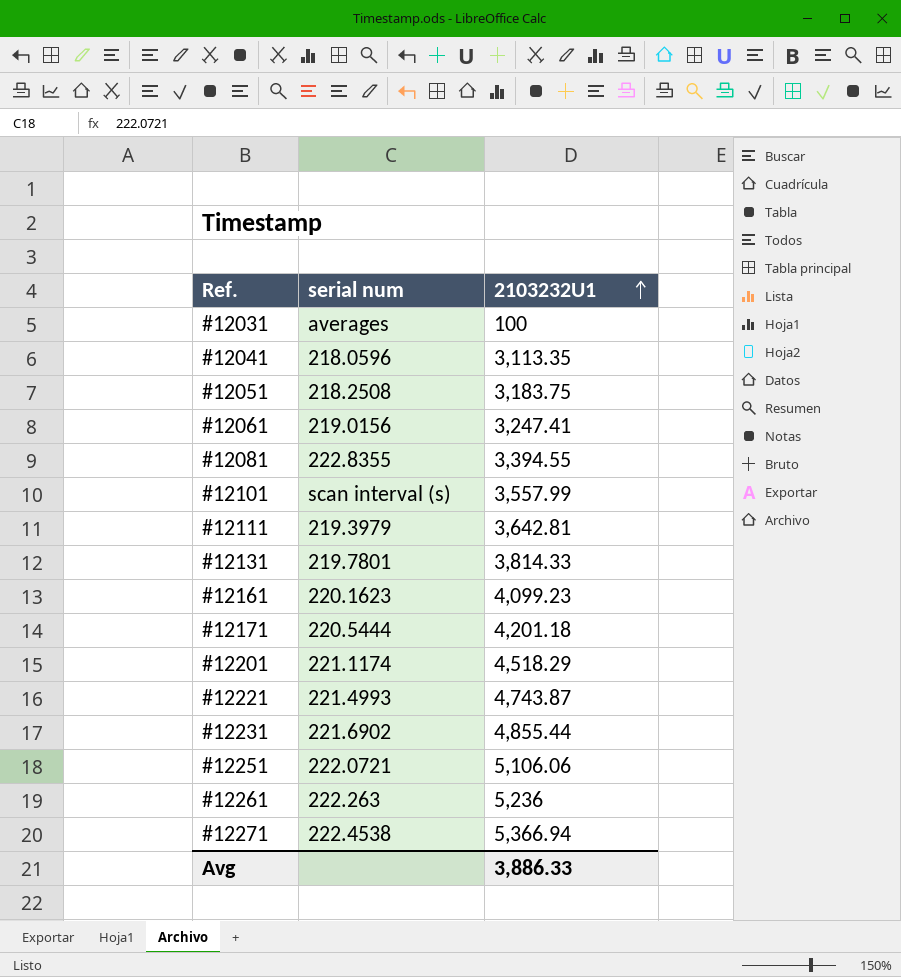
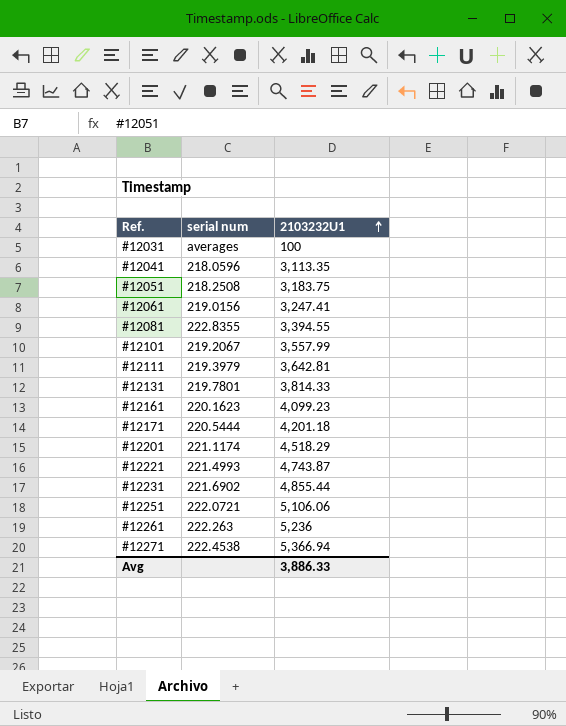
#12101 | serial num: scan interval (s) -> 219.2067

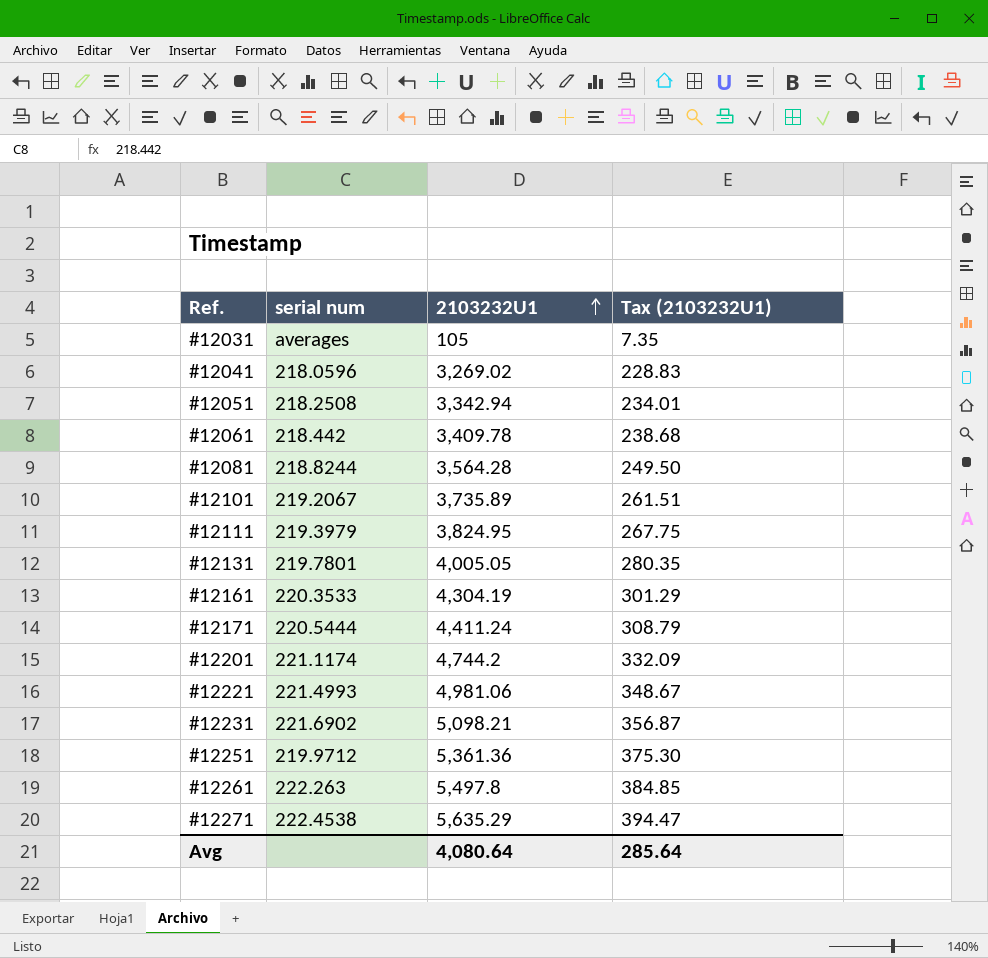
column Tax (2103232U1) | formula: none -> [2103232U1] * 0.07
#12031 | 2103232U1: 100 -> 105
#12041 | 2103232U1: 3,113.35 -> 3,269.02
#12051 | 2103232U1: 3,183.75 -> 3,342.94
#12061 | serial num: 219.0156 -> 218.442
#12061 | 2103232U1: 3,247.41 -> 3,409.78
#12081 | serial num: 222.8355 -> 218.8244
#12081 | 2103232U1: 3,394.55 -> 3,564.28
#12101 | 2103232U1: 3,557.99 -> 3,735.89
#12111 | 2103232U1: 3,642.81 -> 3,824.95
#12131 | 2103232U1: 3,814.33 -> 4,005.05
#12161 | serial num: 220.1623 -> 220.3533
#12161 | 2103232U1: 4,099.23 -> 4,304.19
#12171 | 2103232U1: 4,201.18 -> 4,411.24
#12201 | 2103232U1: 4,518.29 -> 4,744.2
#12221 | 2103232U1: 4,743.87 -> 4,981.06
#12231 | 2103232U1: 4,855.44 -> 5,098.21
#12251 | serial num: 222.0721 -> 219.9712
#12251 | 2103232U1: 5,106.06 -> 5,361.36
#12261 | 2103232U1: 5,236 -> 5,497.8
#12271 | 2103232U1: 5,366.94 -> 5,635.29
Avg | 2103232U1: 3,886.33 -> 4,080.64

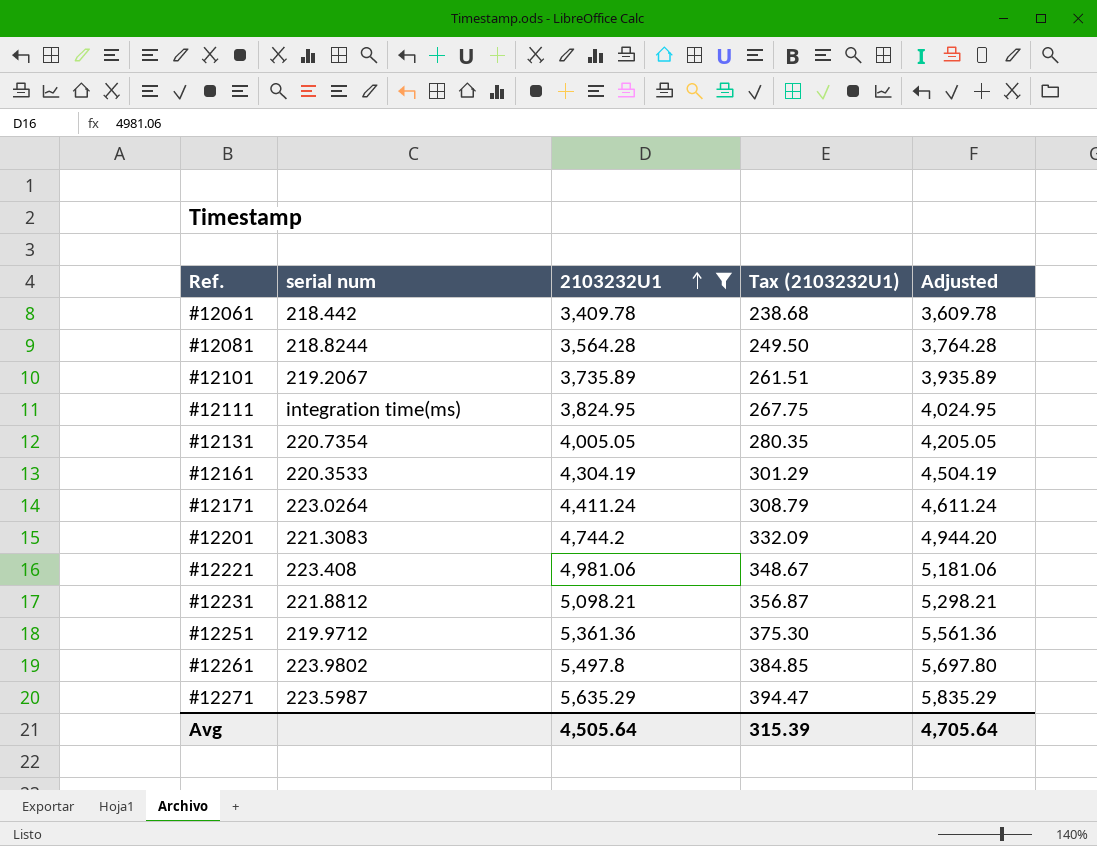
filter: none -> 2103232U1 >= 3,409.78
column Adjusted | formula: none -> [2103232U1] + 200
#12111 | serial num: 219.3979 -> integration time(ms)
#12131 | serial num: 219.7801 -> 220.7354
#12171 | serial num: 220.5444 -> 223.0264
#12201 | serial num: 221.1174 -> 221.3083
#12221 | serial num: 221.4993 -> 223.408
#12231 | serial num: 221.6902 -> 221.8812
#12261 | serial num: 222.263 -> 223.9802
#12271 | serial num: 222.4538 -> 223.5987
Avg | 2103232U1: 4,080.64 -> 4,505.64
Avg | Tax (2103232U1): 285.64 -> 315.39

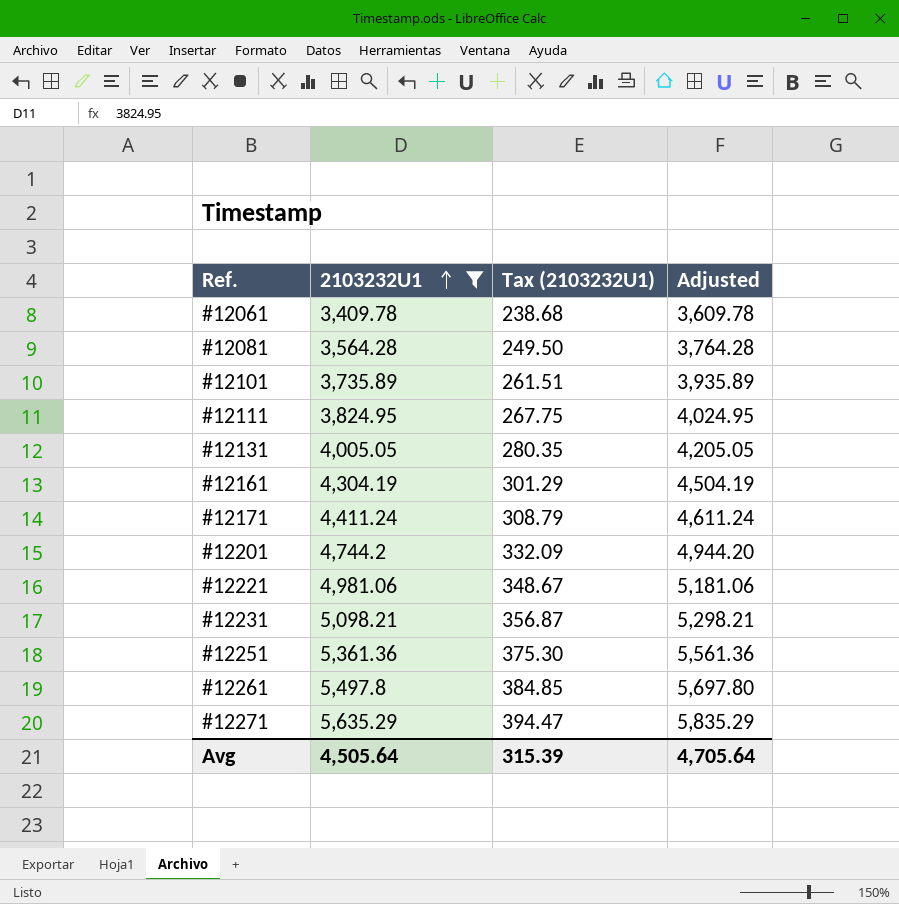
column serial num | position: 2 -> none

